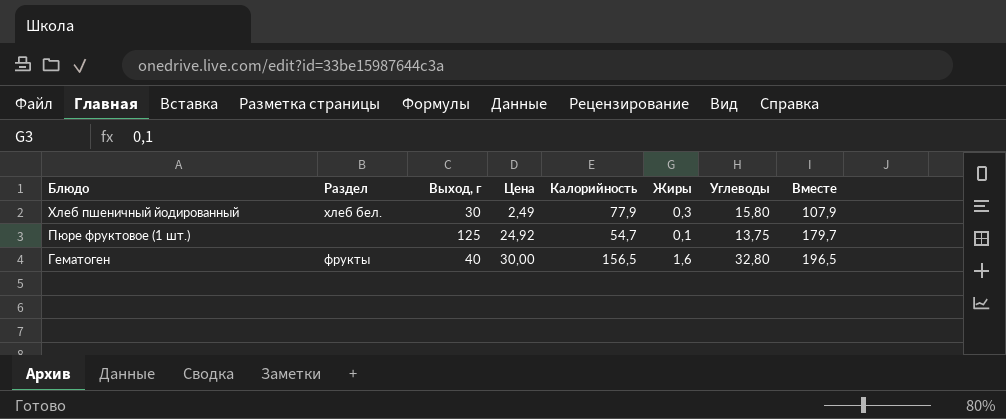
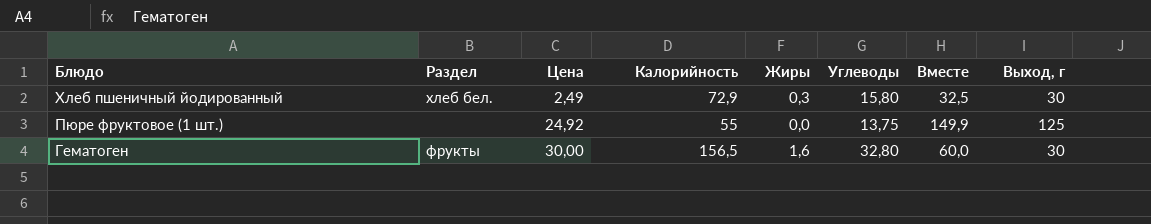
column Вместе | formula: [Выход, г] + [Калорийность] -> [Цена] + [Выход, г]
column Выход, г | position: 3 -> 8
Хлеб пшеничный йодированный | Калорийность: 77,9 -> 72,9
Пюре фруктовое (1 шт.) | Калорийность: 54,7 -> 55
Пюре фруктовое (1 шт.) | Жиры: 0,1 -> 0,0
Гематоген | Выход, г: 40 -> 30

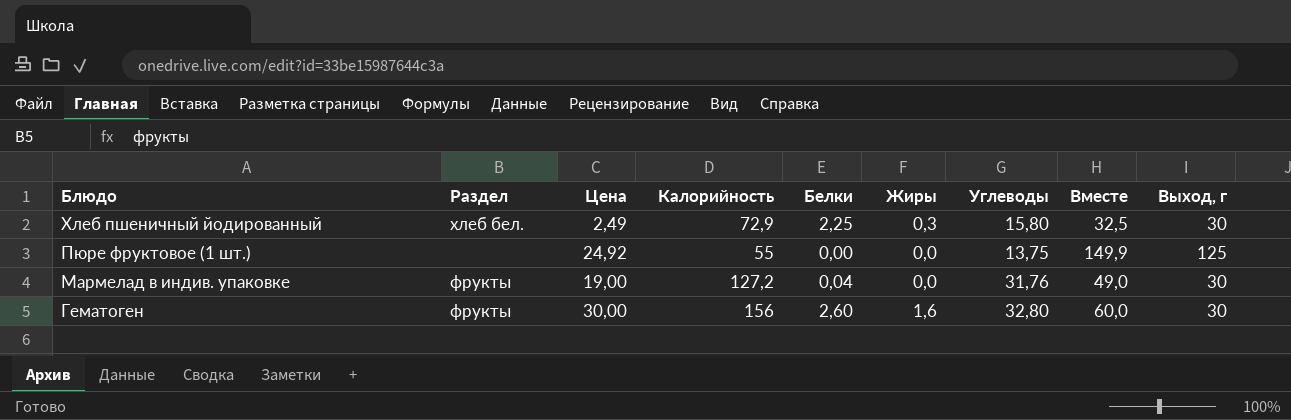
column Белки | position: none -> 5
row Мармелад в индив. упаковке: none -> фрукты | 19,00 | 127,2 | 0,04 | 0,0 | 31,76 | 49,0 | 30
Гематоген | Калорийность: 156,5 -> 156

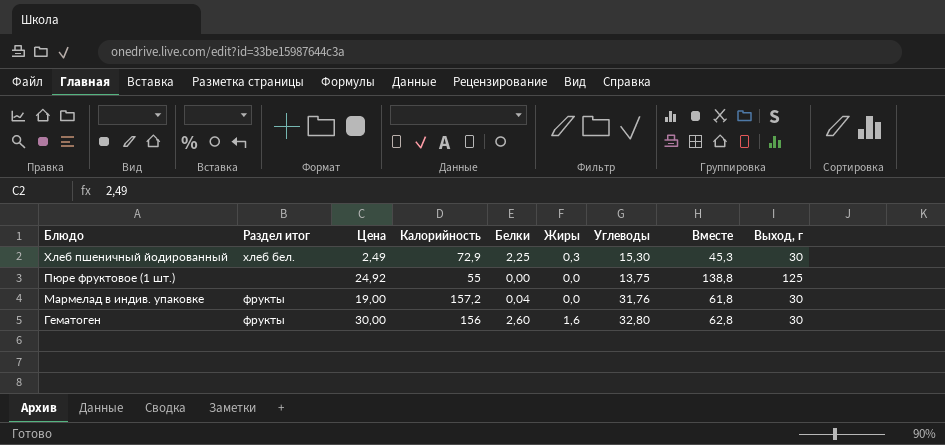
column name: Раздел -> Раздел итог
column Вместе | formula: [Цена] + [Выход, г] -> [Углеводы] + [Выход, г]
Хлеб пшеничный йодированный | Углеводы: 15,80 -> 15,30
Мармелад в индив. упаковке | Калорийность: 127,2 -> 157,2

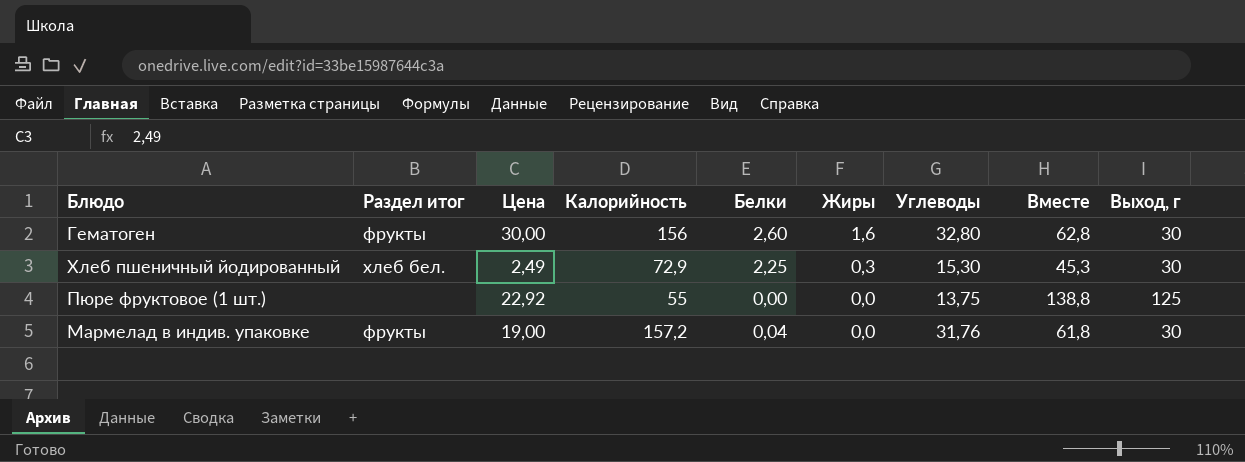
row order: Блюдо descending -> Жиры descending
Пюре фруктовое (1 шт.) | Цена: 24,92 -> 22,92

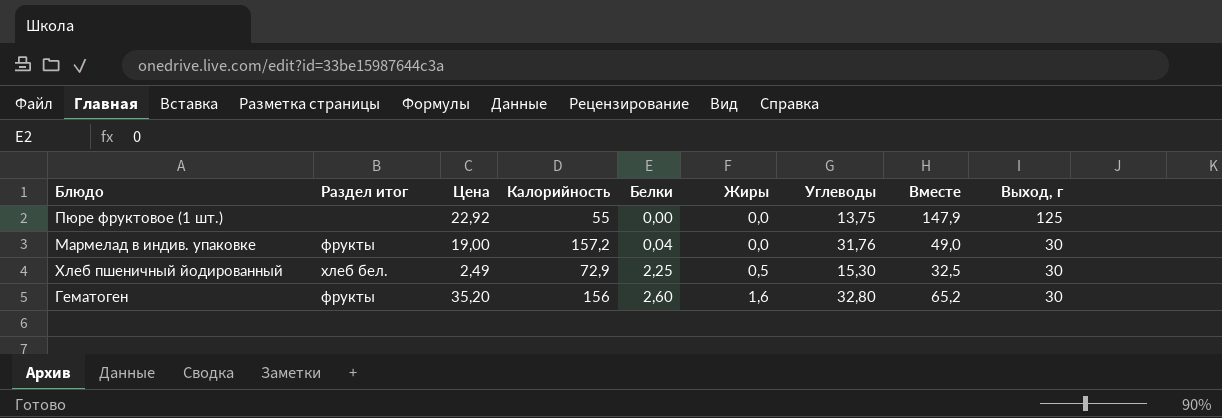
row order: Жиры descending -> Белки ascending
column Вместе | formula: [Углеводы] + [Выход, г] -> [Цена] + [Выход, г]
Хлеб пшеничный йодированный | Жиры: 0,3 -> 0,5
Гематоген | Цена: 30,00 -> 35,20

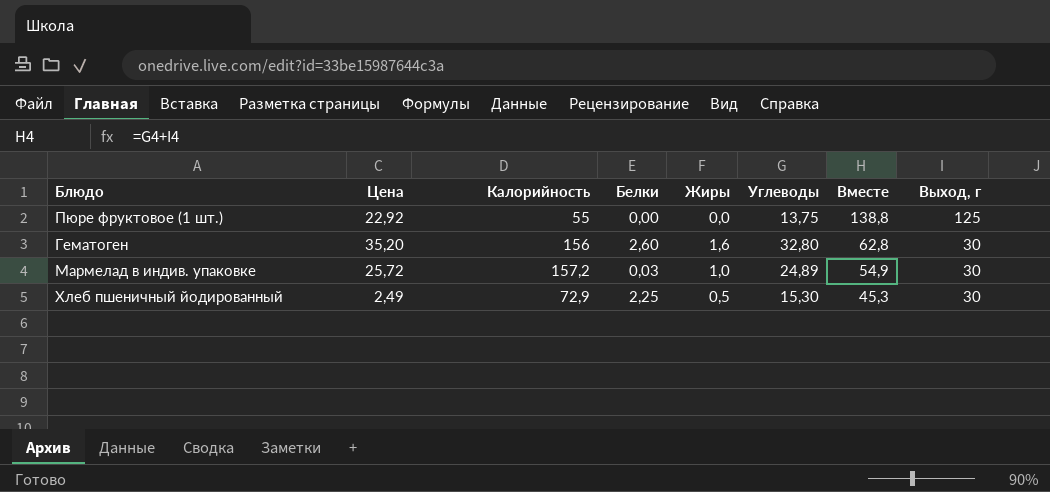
row order: Белки ascending -> Вместе descending
column Раздел итог | position: 2 -> none
column Вместе | formula: [Цена] + [Выход, г] -> [Углеводы] + [Выход, г]
Мармелад в индив. упаковке | Цена: 19,00 -> 25,72
Мармелад в индив. упаковке | Белки: 0,04 -> 0,03
Мармелад в индив. упаковке | Жиры: 0,0 -> 1,0
Мармелад в индив. упаковке | Углеводы: 31,76 -> 24,89

